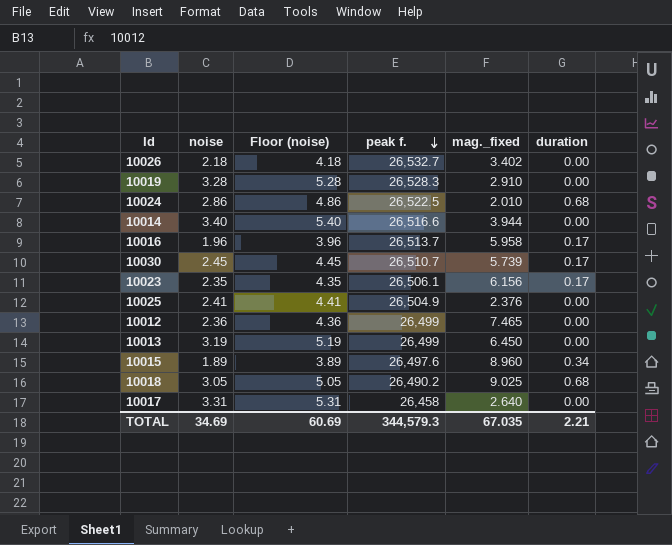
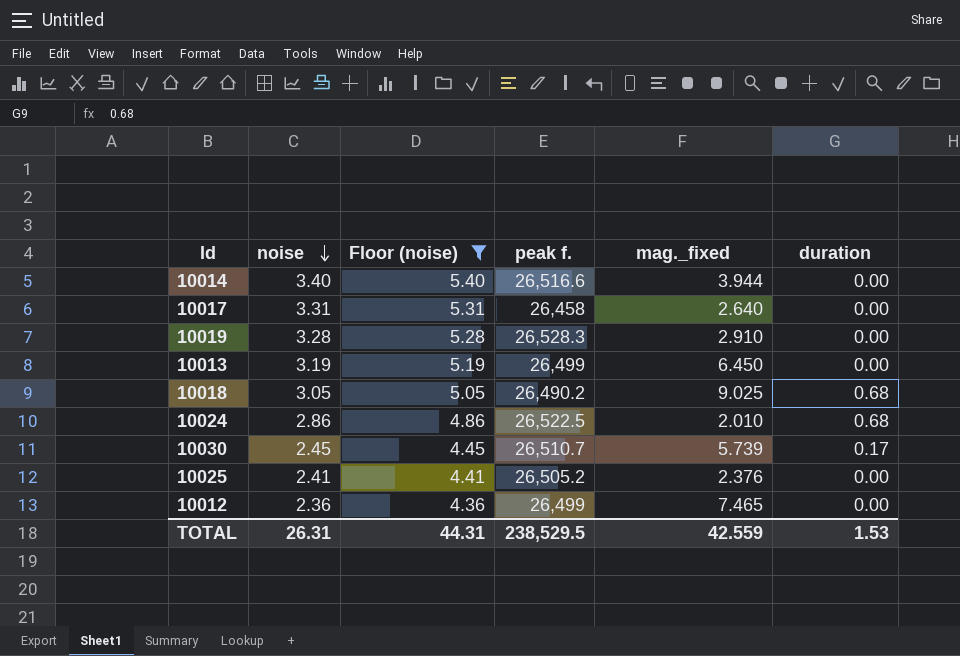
filter: none -> Floor (noise) >= 4.36
row order: peak f. descending -> noise descending
10025 | peak f.: 26,504.9 -> 26,505.2
TOTAL | noise: 34.69 -> 26.31
TOTAL | Floor (noise): 60.69 -> 44.31
TOTAL | peak f.: 344,579.3 -> 238,529.5
TOTAL | mag._fixed: 67.035 -> 42.559
TOTAL | duration: 2.21 -> 1.53

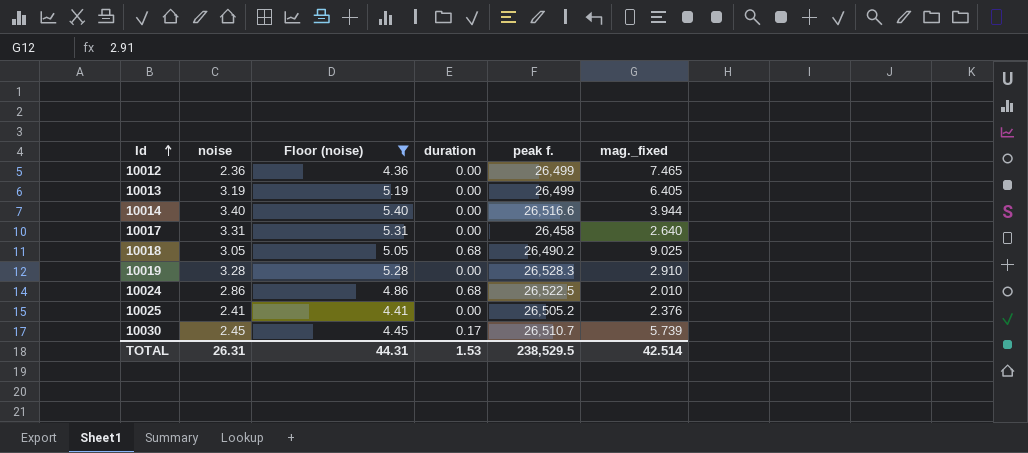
row order: noise descending -> Id ascending
column duration | position: 6 -> 4
10013 | mag._fixed: 6.450 -> 6.405
TOTAL | mag._fixed: 42.559 -> 42.514

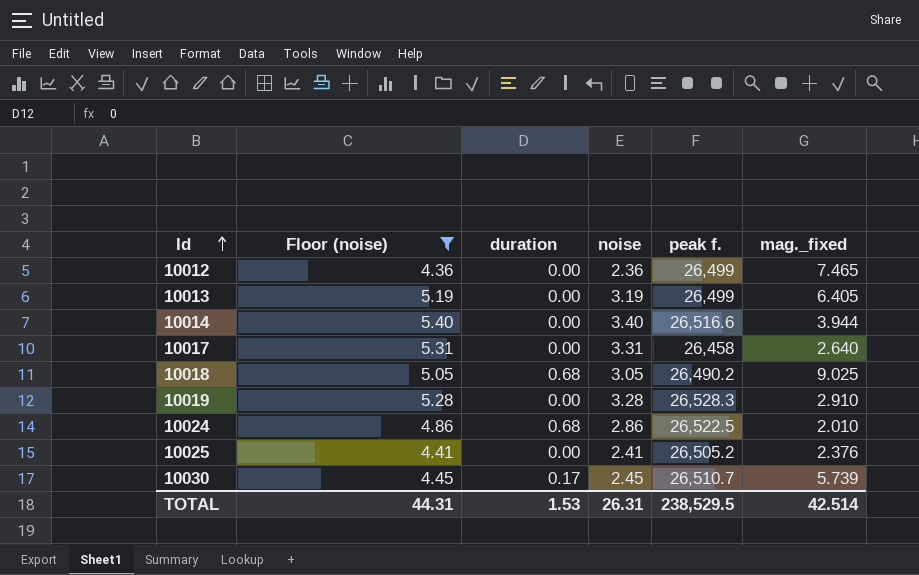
column noise | position: 2 -> 4

